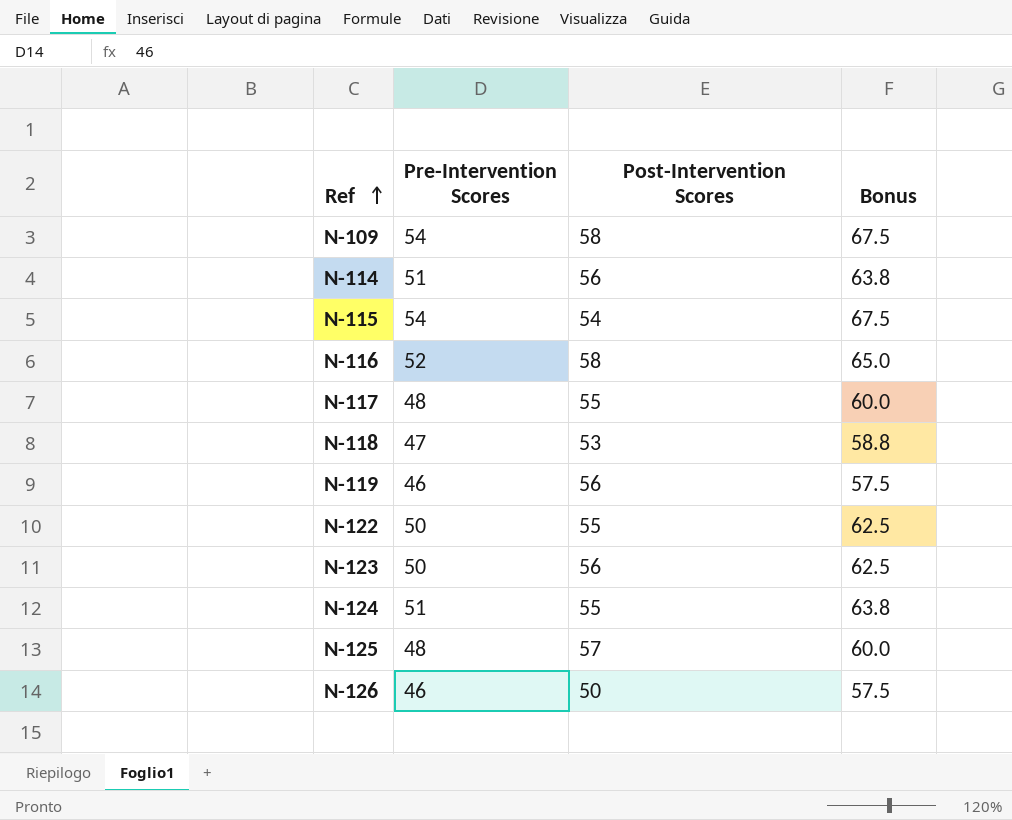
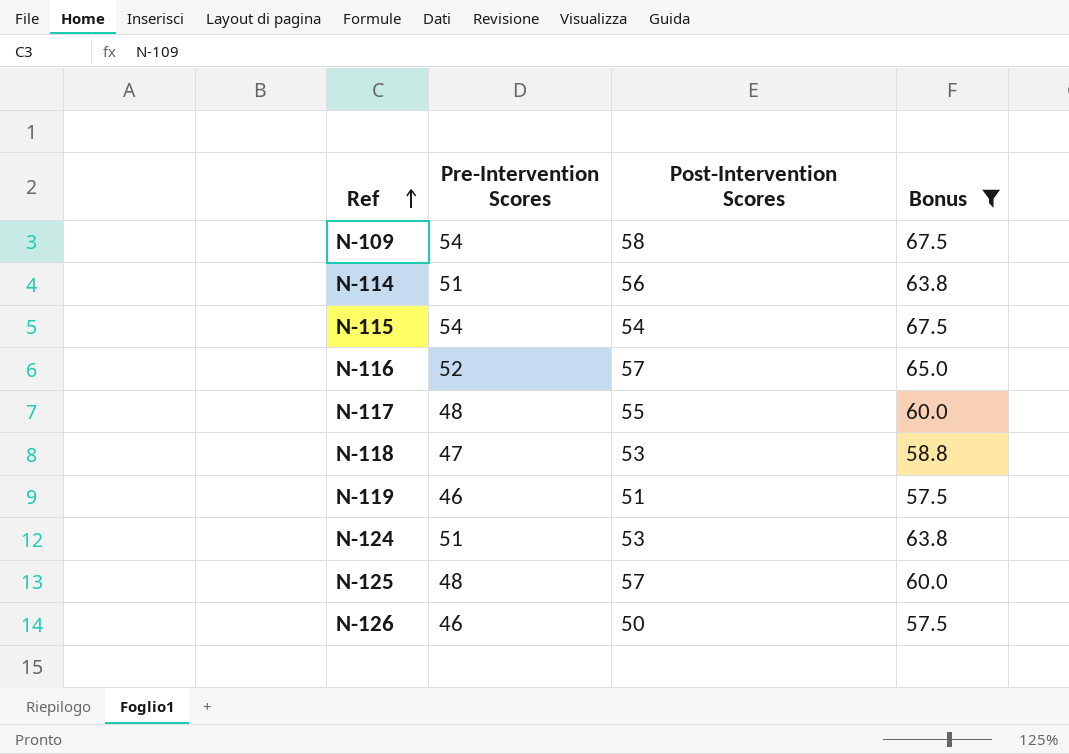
filter: none -> Bonus != 62.5
N-116 | Post-Intervention Scores: 58 -> 57
N-119 | Post-Intervention Scores: 56 -> 51
N-124 | Post-Intervention Scores: 55 -> 53

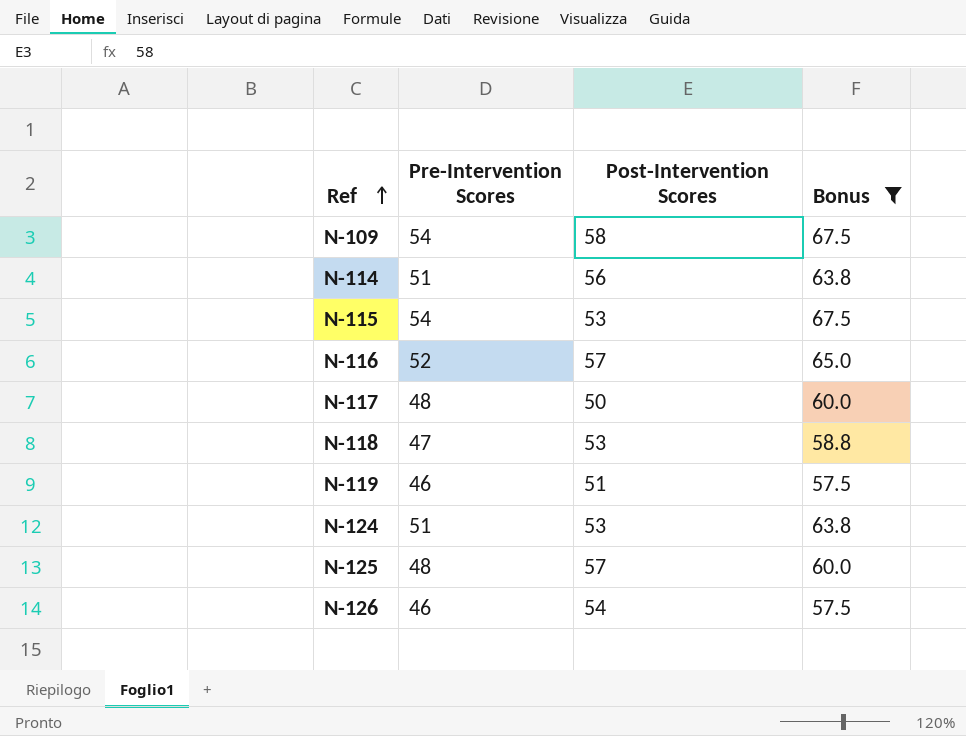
N-115 | Post-Intervention Scores: 54 -> 53
N-117 | Post-Intervention Scores: 55 -> 50
N-126 | Post-Intervention Scores: 50 -> 54

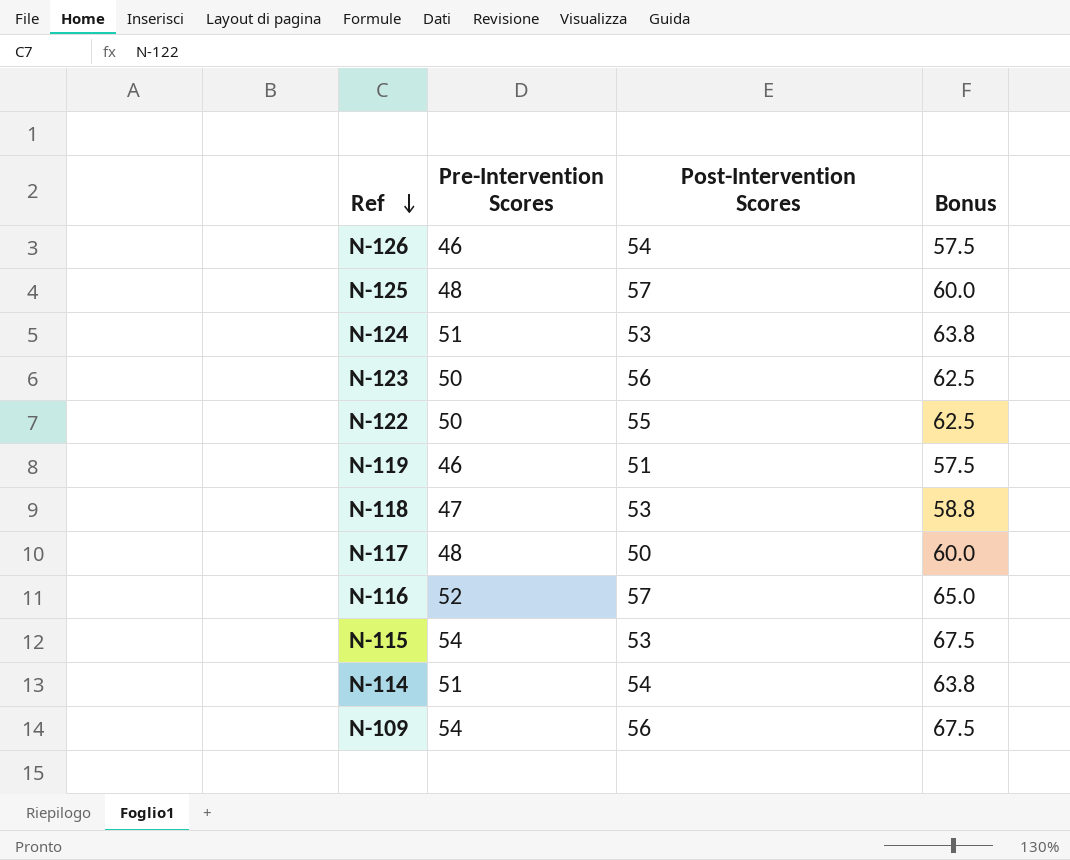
filter: Bonus != 62.5 -> none
row order: Ref ascending -> Ref descending
N-114 | Post-Intervention Scores: 56 -> 54
N-109 | Post-Intervention Scores: 58 -> 56

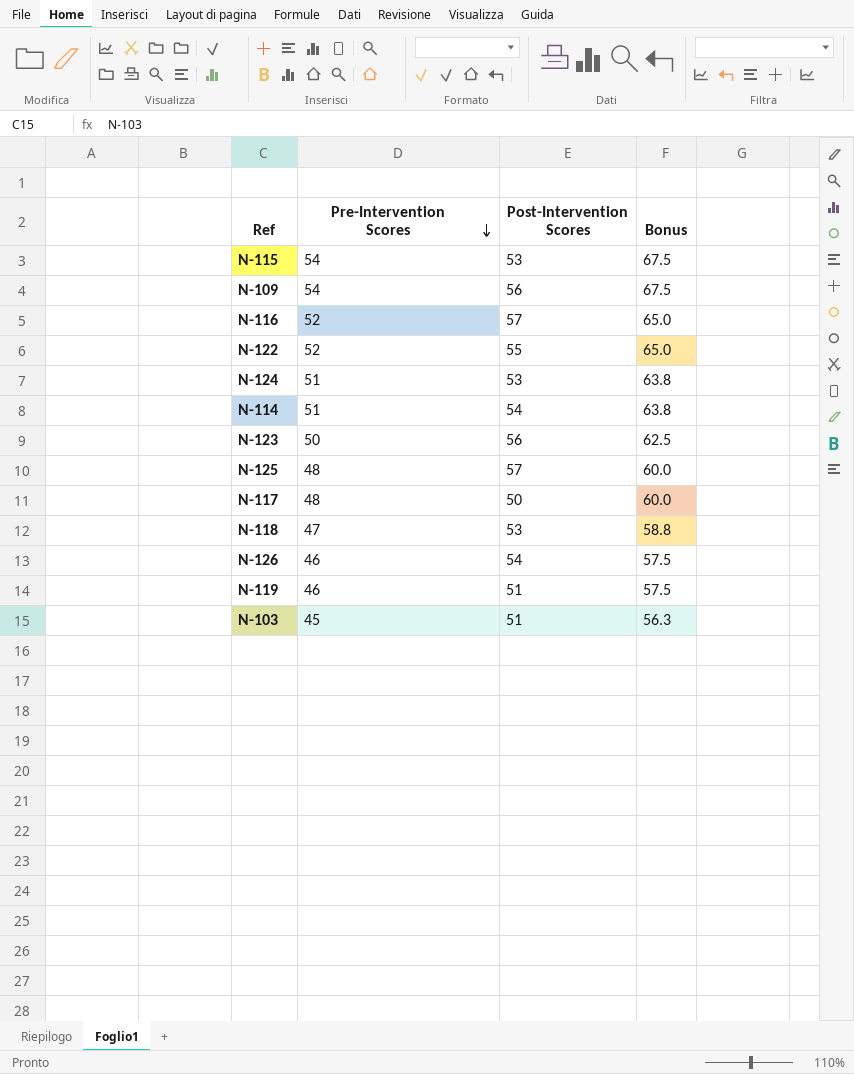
row order: Ref descending -> Pre-Intervention Scores descending
N-122 | Pre-Intervention Scores: 50 -> 52
N-122 | Bonus: 62.5 -> 65.0
row N-103: none -> 45 | 51 | 56.3

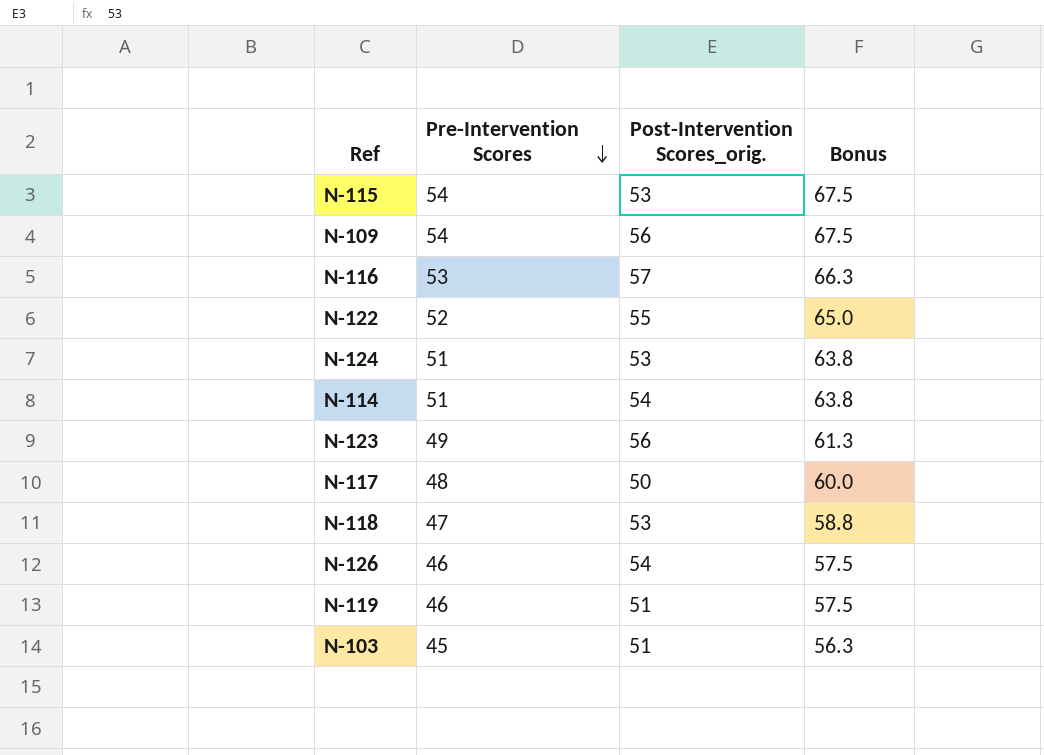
column name: Post-Intervention Scores -> Post-Intervention Scores_orig.
row N-125: 48 | 57 | 60.0 -> none
N-116 | Pre-Intervention Scores: 52 -> 53
N-116 | Bonus: 65.0 -> 66.3
N-123 | Pre-Intervention Scores: 50 -> 49
N-123 | Bonus: 62.5 -> 61.3

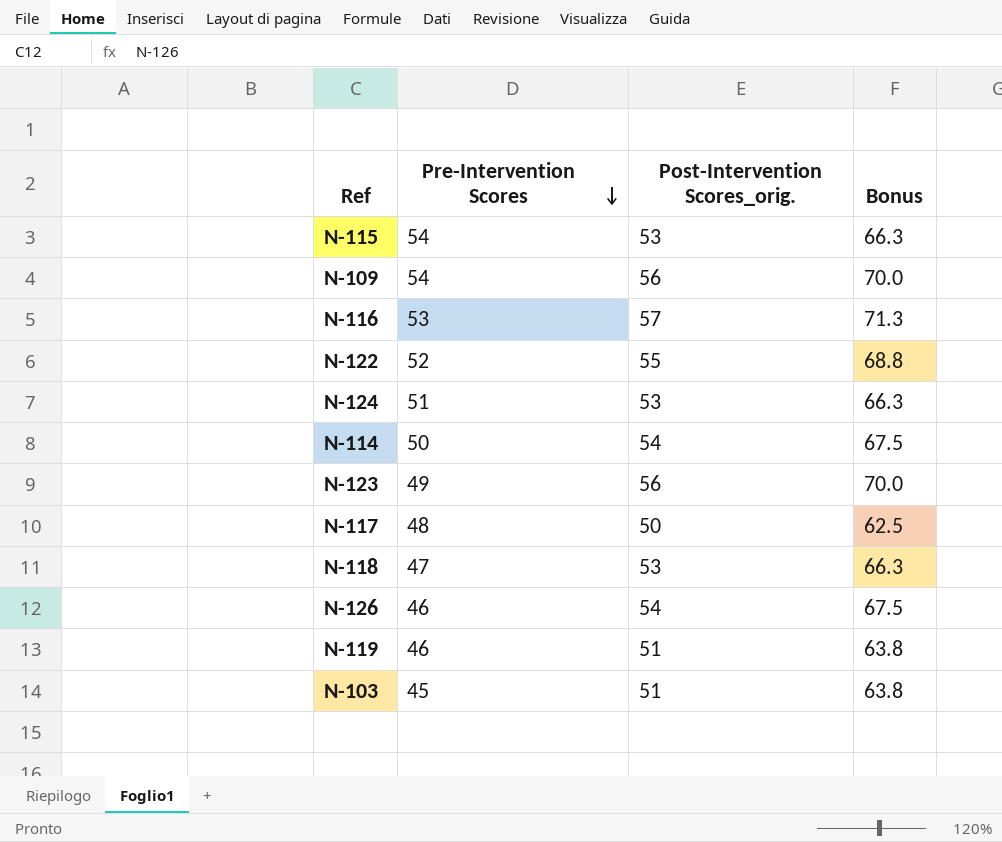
column Bonus | formula: [Pre-Intervention Scores] * 1.25 -> [Post-Intervention Scores_orig.] * 1.25
N-114 | Pre-Intervention Scores: 51 -> 50

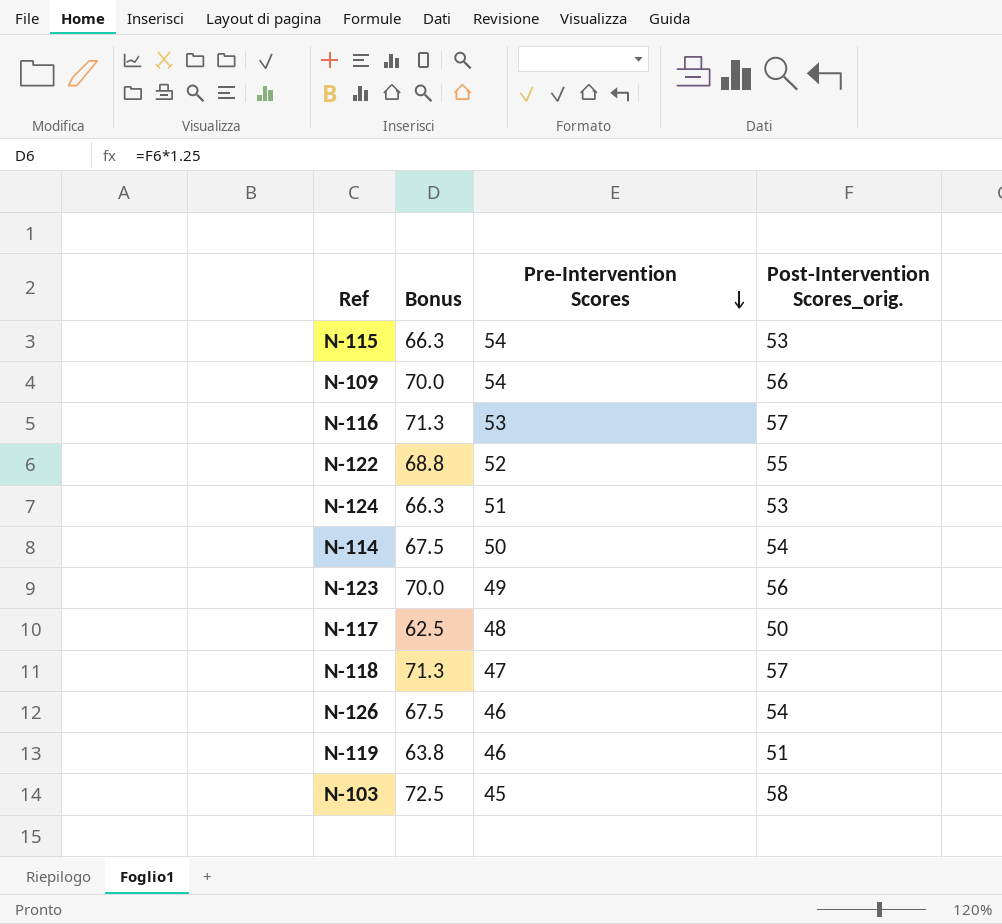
column Bonus | position: 4 -> 2
N-118 | Bonus: 66.3 -> 71.3
N-118 | Post-Intervention Scores_orig.: 53 -> 57
N-103 | Bonus: 63.8 -> 72.5
N-103 | Post-Intervention Scores_orig.: 51 -> 58

